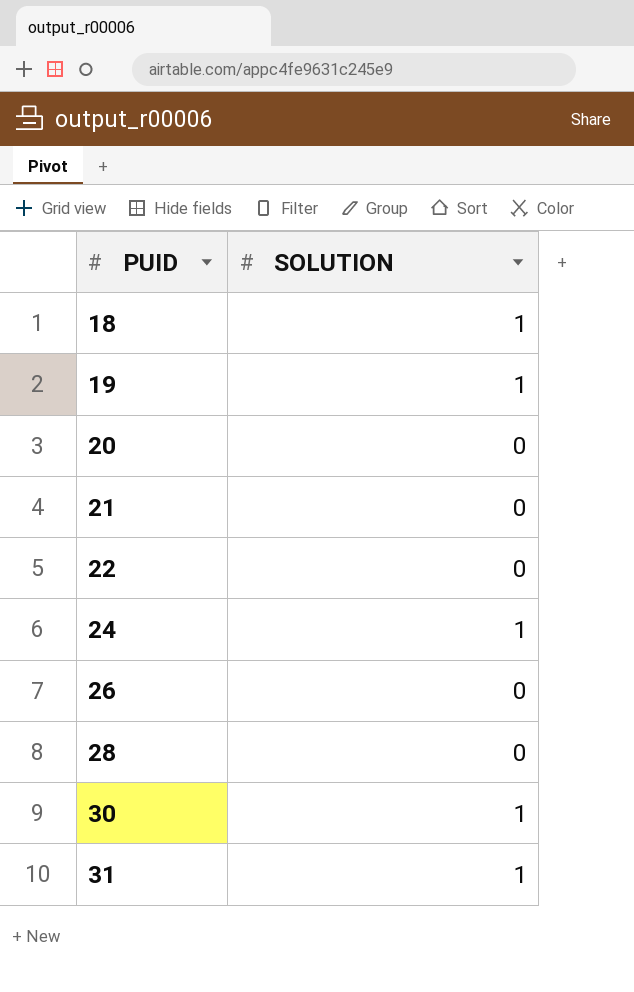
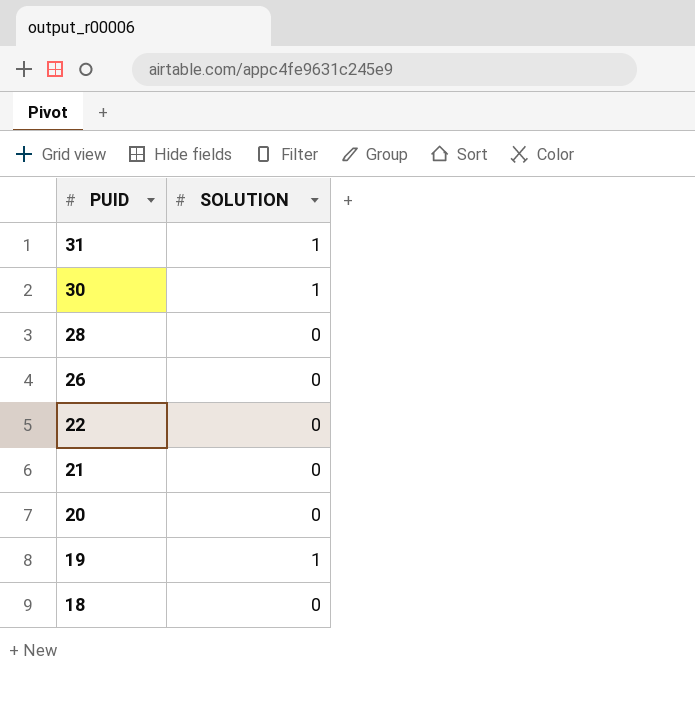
row order: PUID ascending -> PUID descending
row 24: 1 -> none
18 | SOLUTION: 1 -> 0

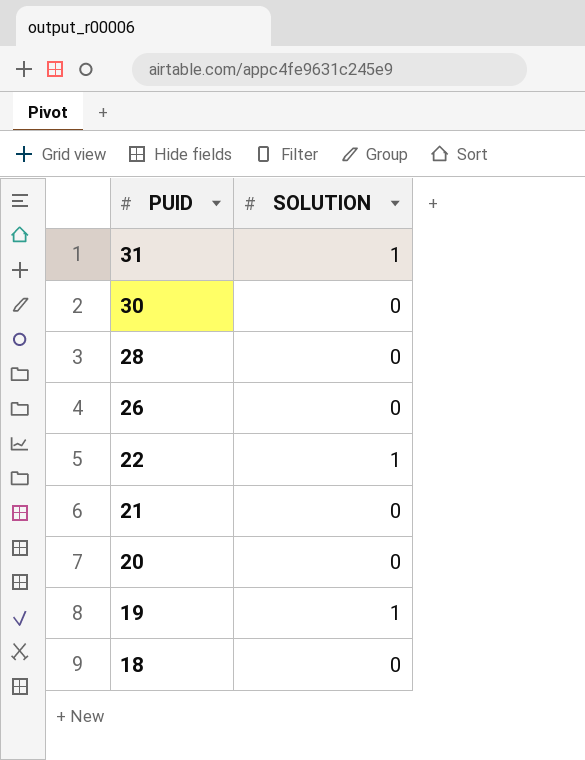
30 | SOLUTION: 1 -> 0
22 | SOLUTION: 0 -> 1

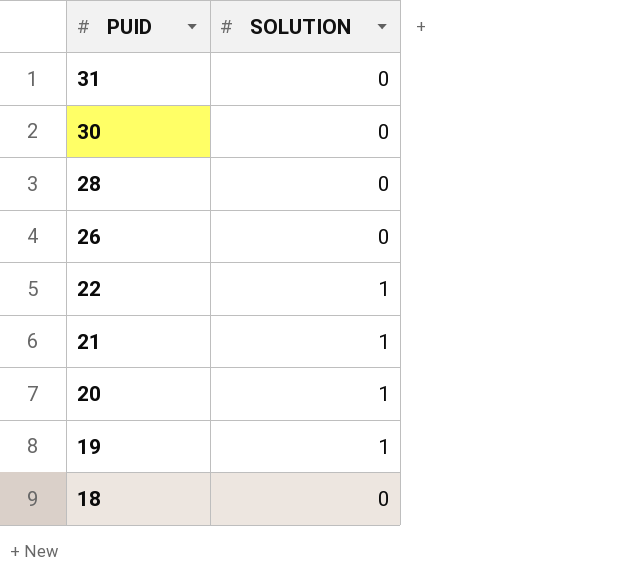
31 | SOLUTION: 1 -> 0
21 | SOLUTION: 0 -> 1
20 | SOLUTION: 0 -> 1

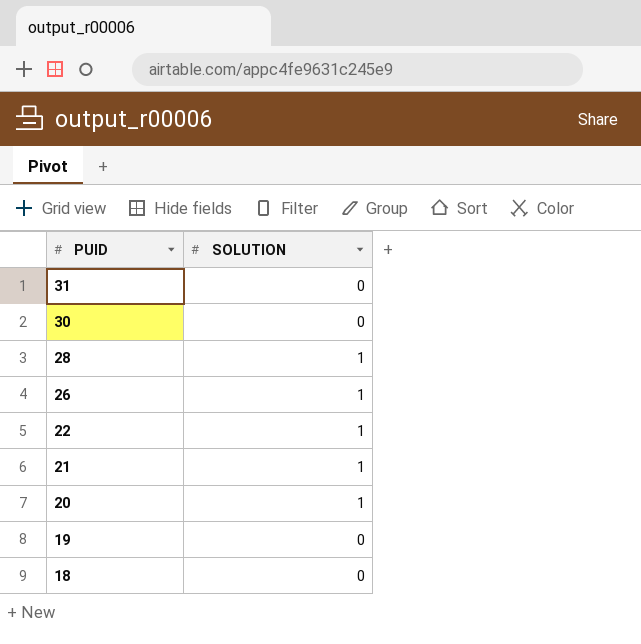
28 | SOLUTION: 0 -> 1
26 | SOLUTION: 0 -> 1
19 | SOLUTION: 1 -> 0

